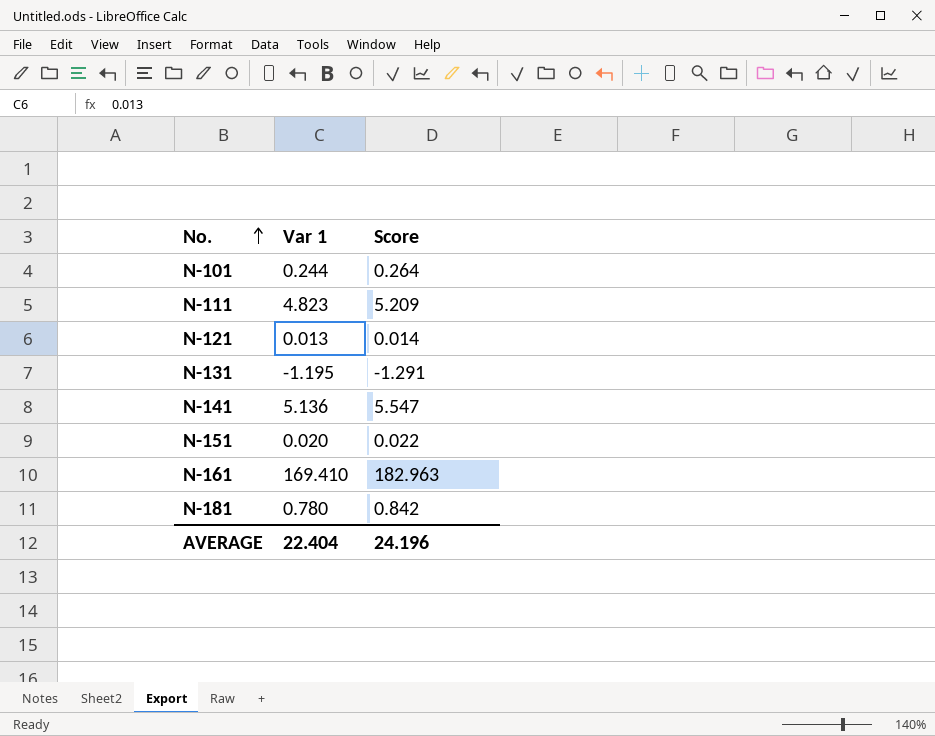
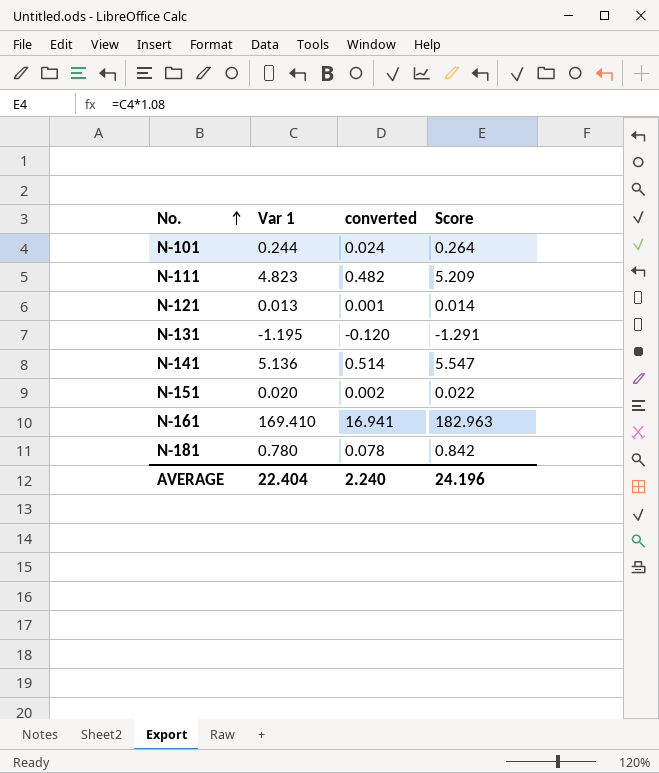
column converted | formula: none -> [Var 1] * 0.1

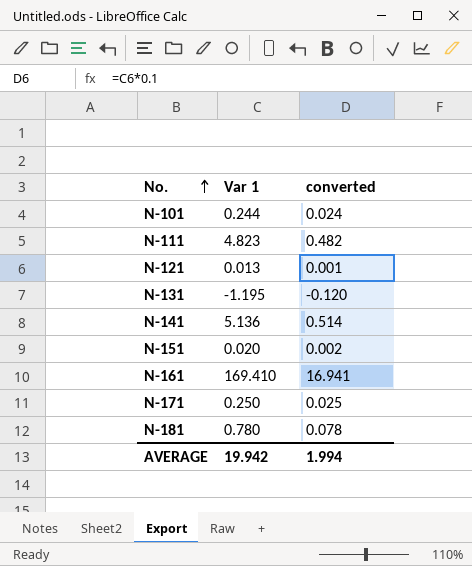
column Score | formula: [Var 1] * 1.08 -> none
row N-171: none -> 0.250 | 0.025
AVERAGE | Var 1: 22.404 -> 19.942
AVERAGE | converted: 2.240 -> 1.994

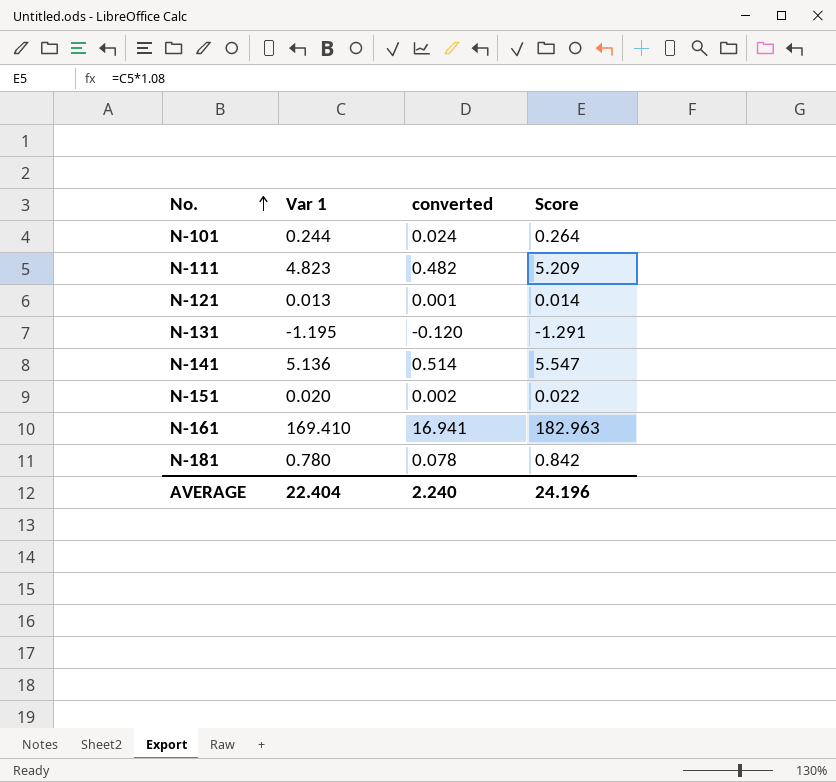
column Score | formula: none -> [Var 1] * 1.08
row N-171: 0.250 | 0.025 -> none
AVERAGE | Var 1: 19.942 -> 22.404
AVERAGE | converted: 1.994 -> 2.240

